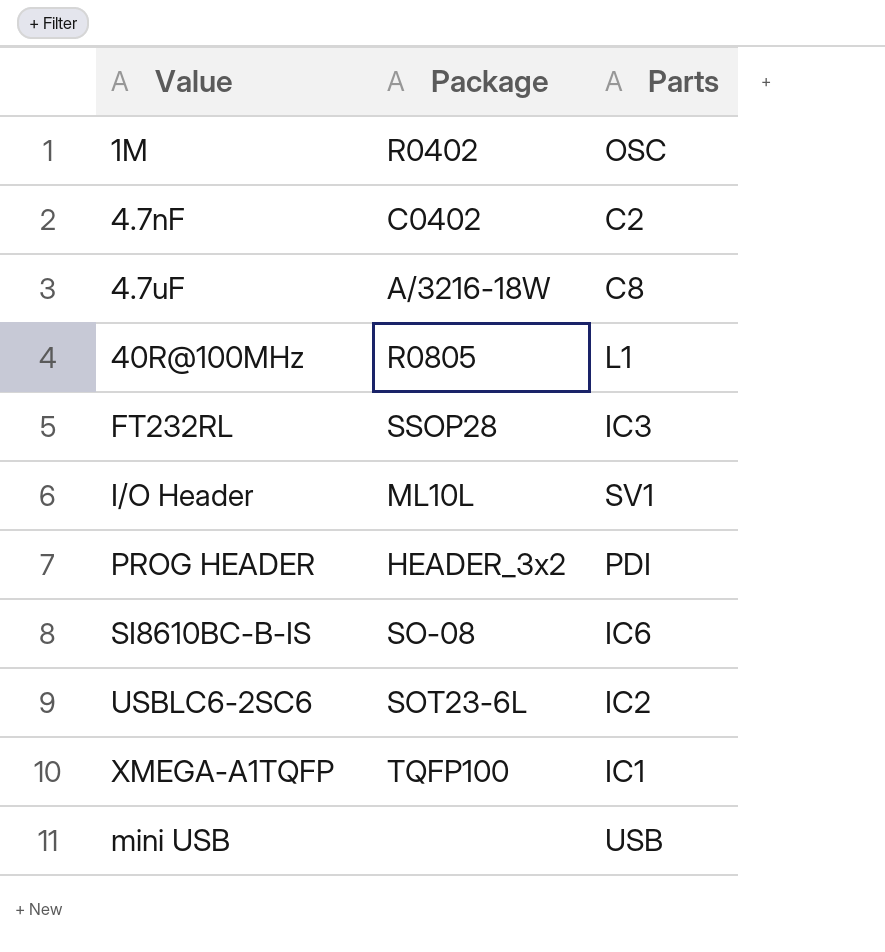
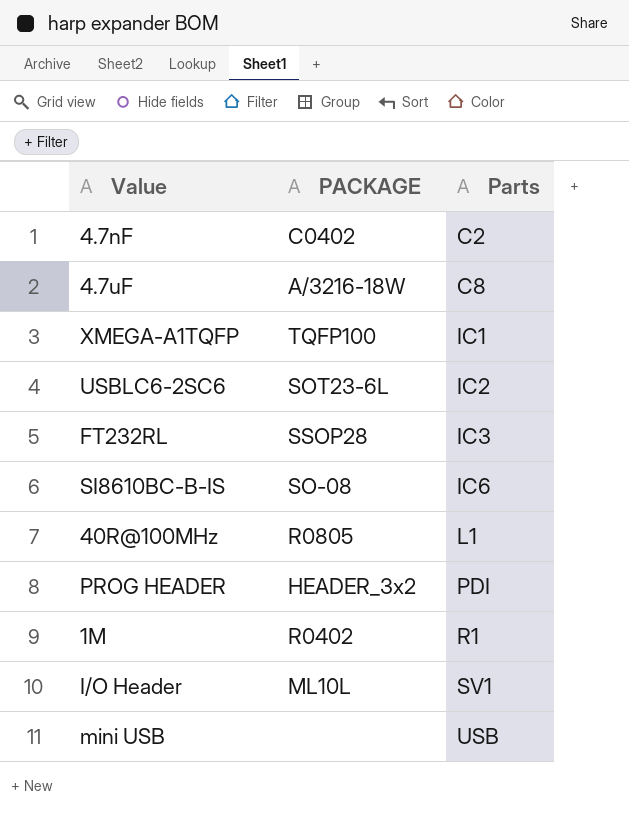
row order: none -> Parts ascending
column name: Package -> PACKAGE
1M | Parts: OSC -> R1

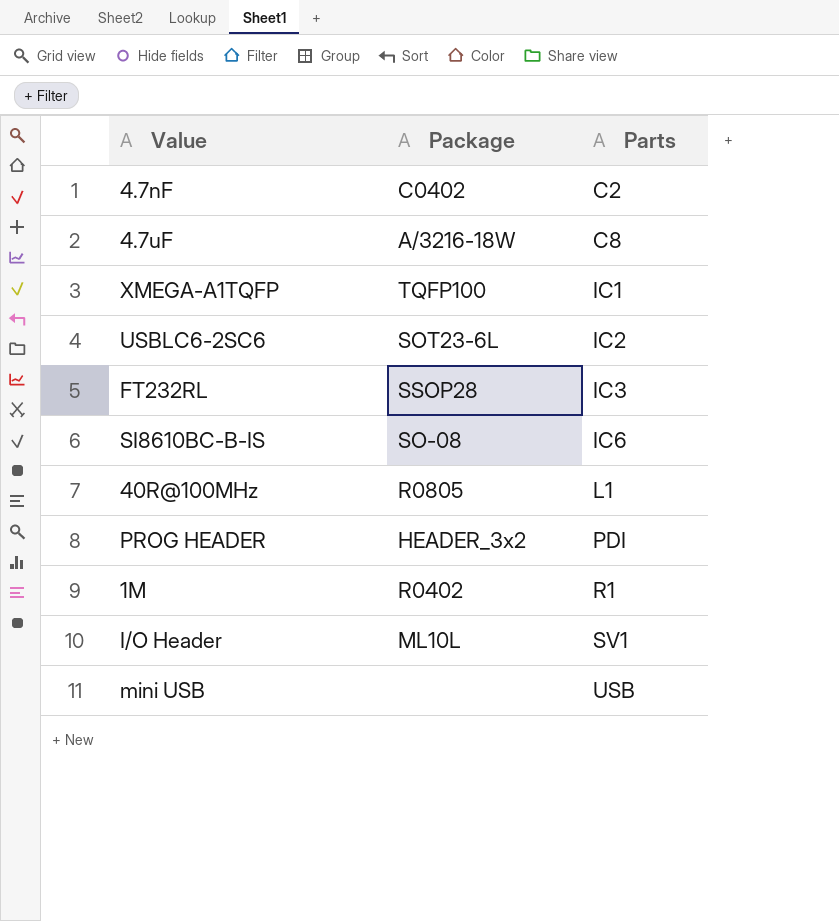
column name: PACKAGE -> Package

